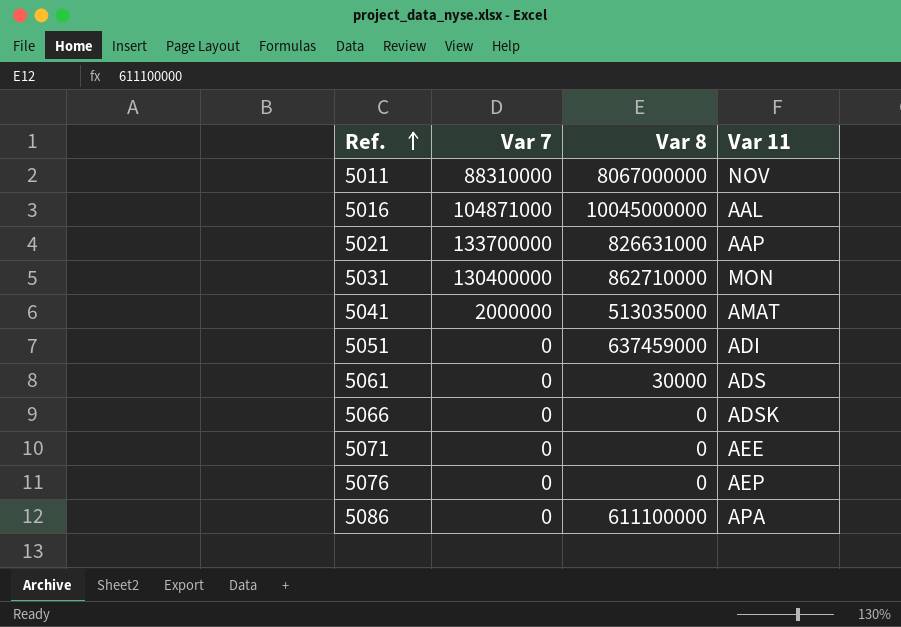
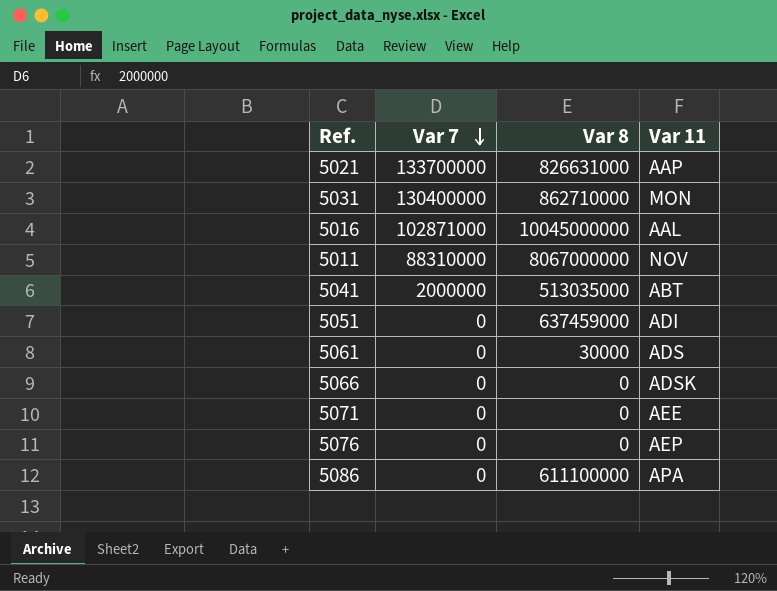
row order: Ref. ascending -> Var 7 descending
5016 | Var 7: 104871000 -> 102871000
5041 | Var 11: AMAT -> ABT

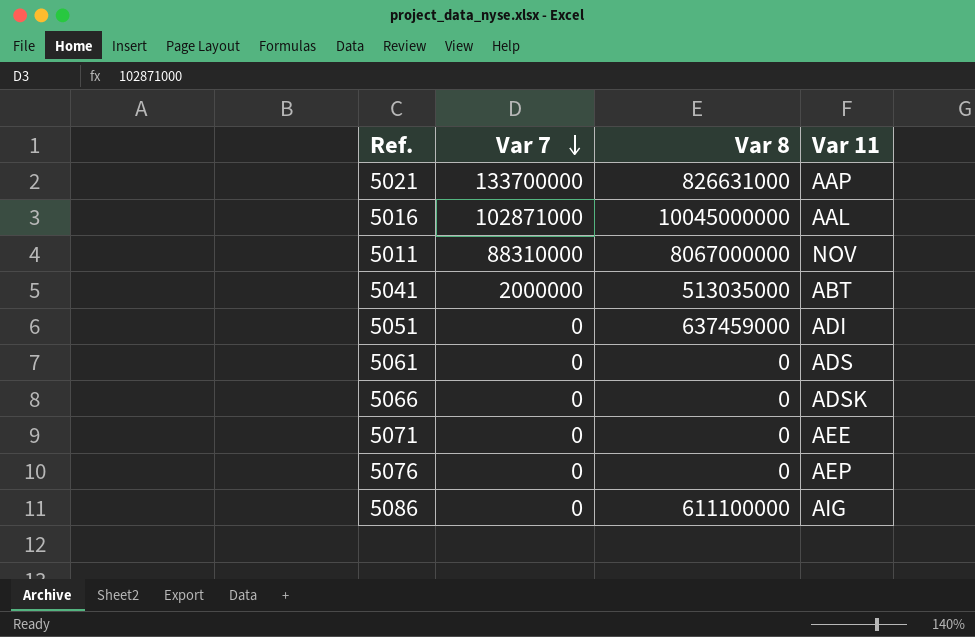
row 5031: 130400000 | 862710000 | MON -> none
5061 | Var 8: 30000 -> 0
5086 | Var 11: APA -> AIG

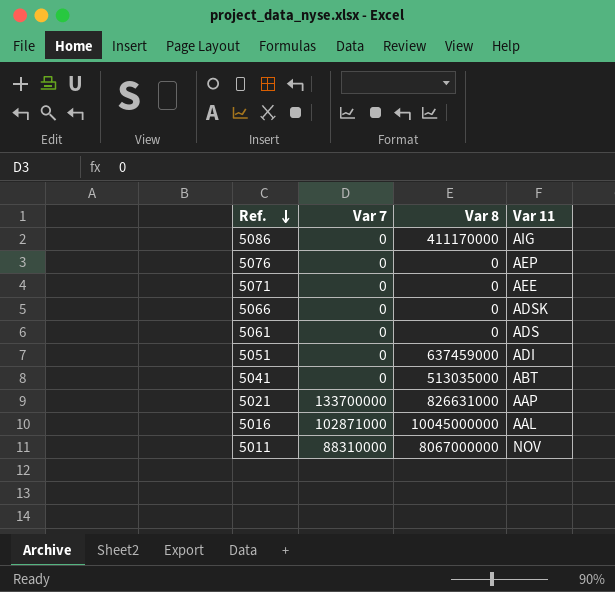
row order: Var 7 descending -> Ref. descending
5086 | Var 8: 611100000 -> 411170000
5041 | Var 7: 2000000 -> 0

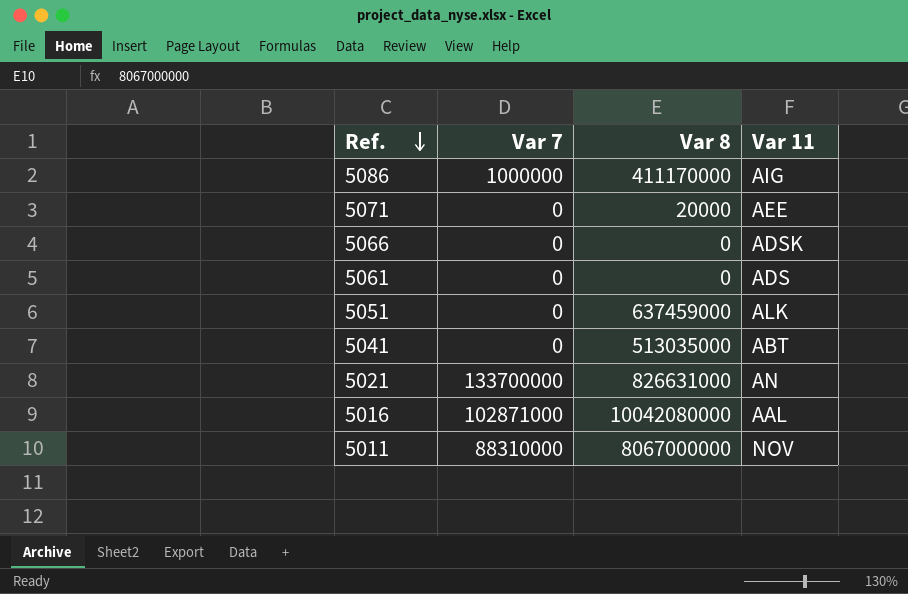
row 5076: 0 | 0 | AEP -> none
5086 | Var 7: 0 -> 1000000
5071 | Var 8: 0 -> 20000
5051 | Var 11: ADI -> ALK
5021 | Var 11: AAP -> AN
5016 | Var 8: 10045000000 -> 10042080000

